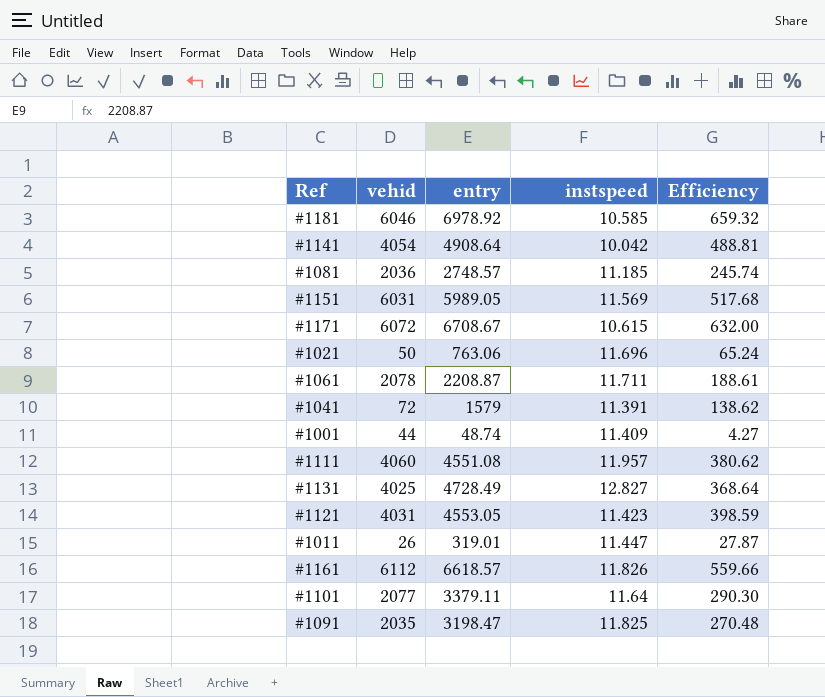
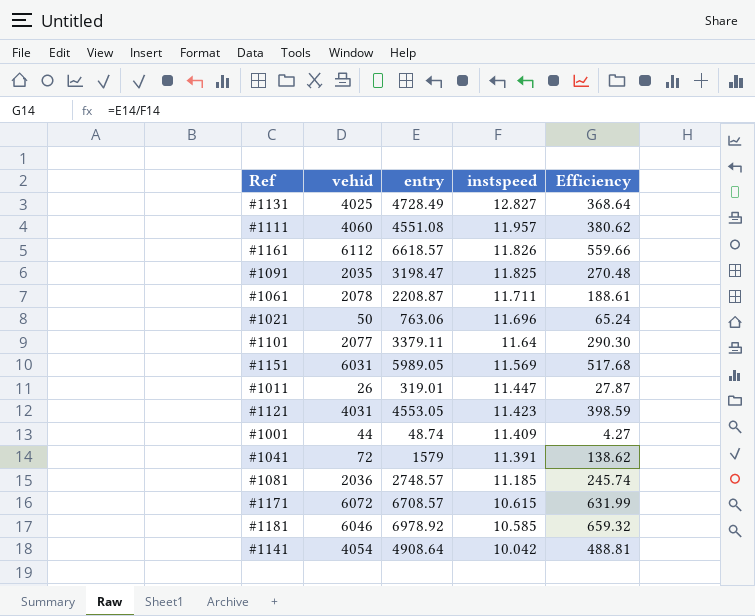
row order: none -> instspeed descending
#1171 | entry: 6708.67 -> 6708.57
#1171 | Efficiency: 632.00 -> 631.99

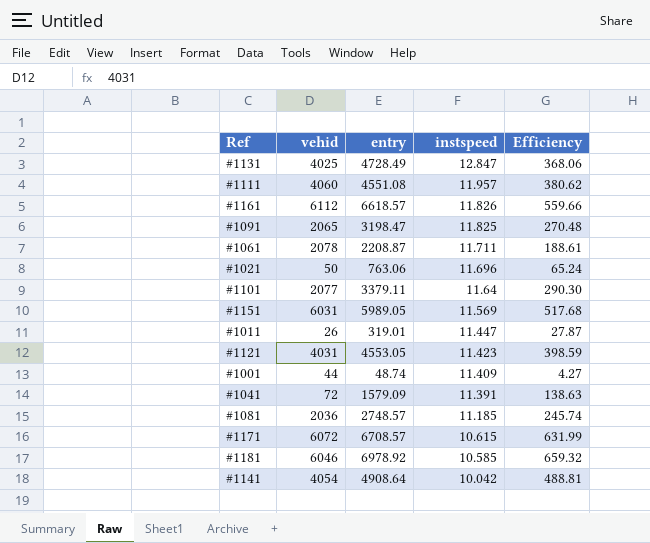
#1131 | instspeed: 12.827 -> 12.847
#1131 | Efficiency: 368.64 -> 368.06
#1091 | vehid: 2035 -> 2065
#1041 | entry: 1579 -> 1579.09
#1041 | Efficiency: 138.62 -> 138.63

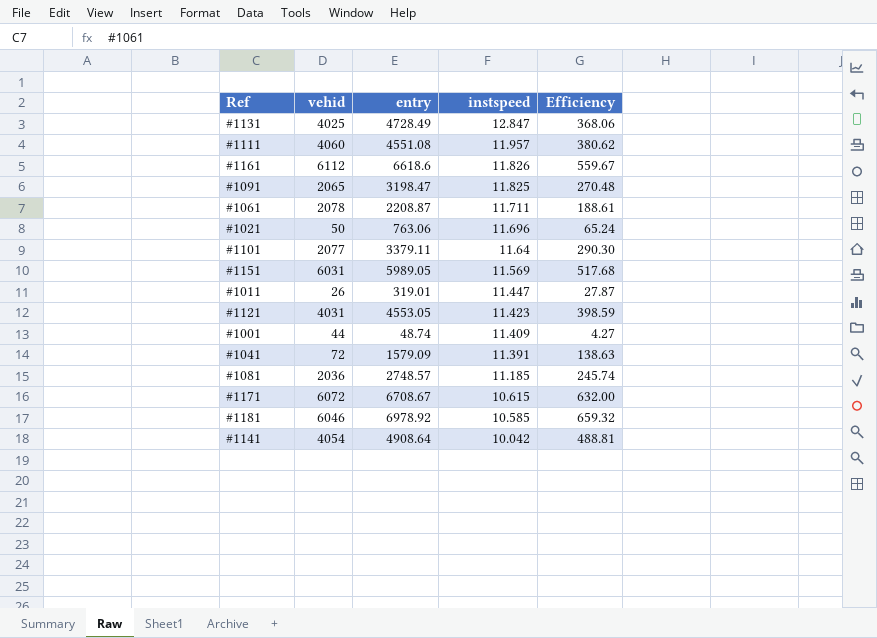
#1161 | entry: 6618.57 -> 6618.6
#1161 | Efficiency: 559.66 -> 559.67
#1171 | entry: 6708.57 -> 6708.67
#1171 | Efficiency: 631.99 -> 632.00

